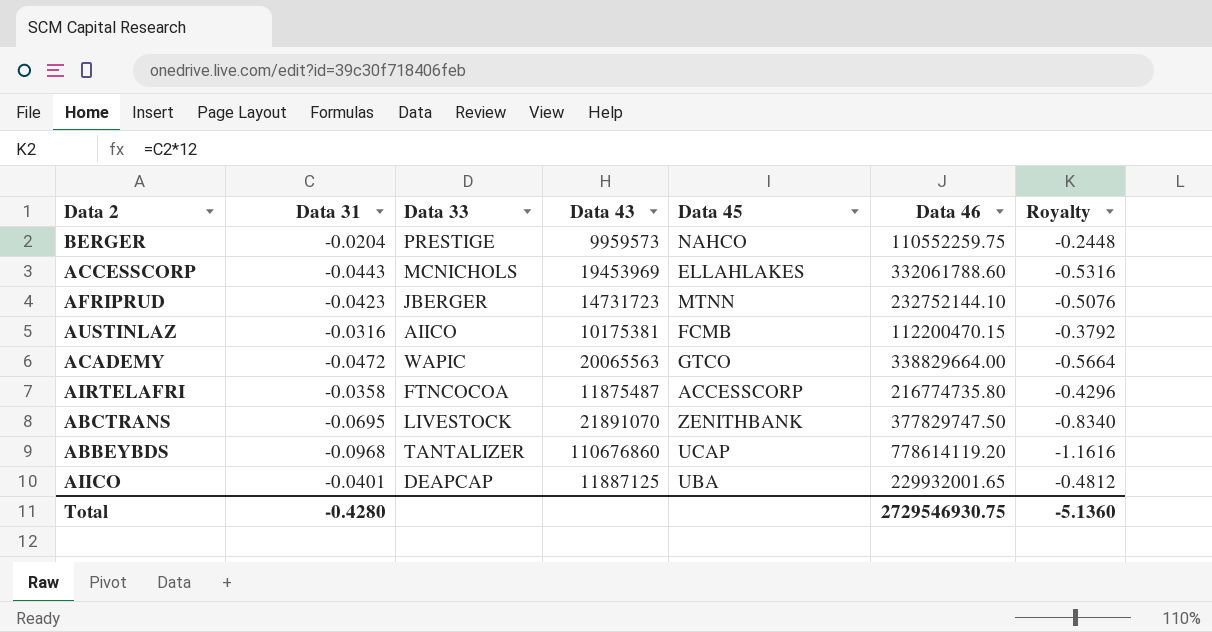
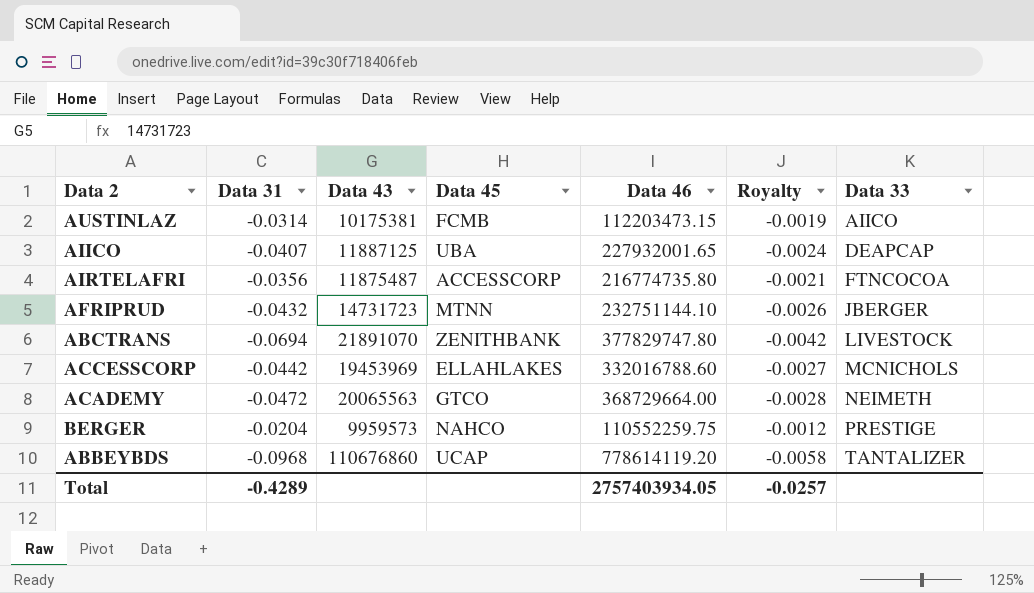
row order: none -> Data 33 ascending
column Royalty | formula: [Data 31] * 12 -> [Data 31] * 0.06
column Data 33 | position: 3 -> 7
AUSTINLAZ | Data 31: -0.0316 -> -0.0314
AUSTINLAZ | Data 46: 112200470.15 -> 112203473.15
AIICO | Data 31: -0.0401 -> -0.0407
AIICO | Data 46: 229932001.65 -> 227932001.65
AIRTELAFRI | Data 31: -0.0358 -> -0.0356
AFRIPRUD | Data 31: -0.0423 -> -0.0432
AFRIPRUD | Data 46: 232752144.10 -> 232751144.10
ABCTRANS | Data 31: -0.0695 -> -0.0694
ABCTRANS | Data 46: 377829747.50 -> 377829747.80
ACCESSCORP | Data 31: -0.0443 -> -0.0442
ACCESSCORP | Data 46: 332061788.60 -> 332016788.60
ACADEMY | Data 46: 338829664.00 -> 368729664.00
ACADEMY | Data 33: WAPIC -> NEIMETH
Total | Data 31: -0.4280 -> -0.4289
Total | Data 46: 2729546930.75 -> 2757403934.05
Total | Royalty: -5.1360 -> -0.0257

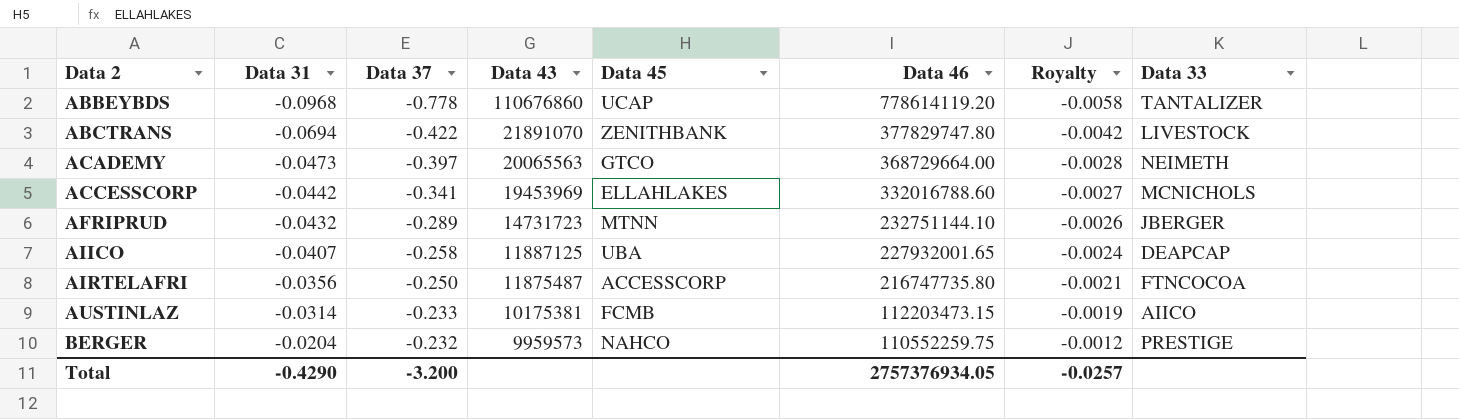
row order: Data 33 ascending -> Data 2 ascending
column Data 37 | position: none -> 3
ACADEMY | Data 31: -0.0472 -> -0.0473
AIRTELAFRI | Data 46: 216774735.80 -> 216747735.80
Total | Data 31: -0.4289 -> -0.4290
Total | Data 46: 2757403934.05 -> 2757376934.05

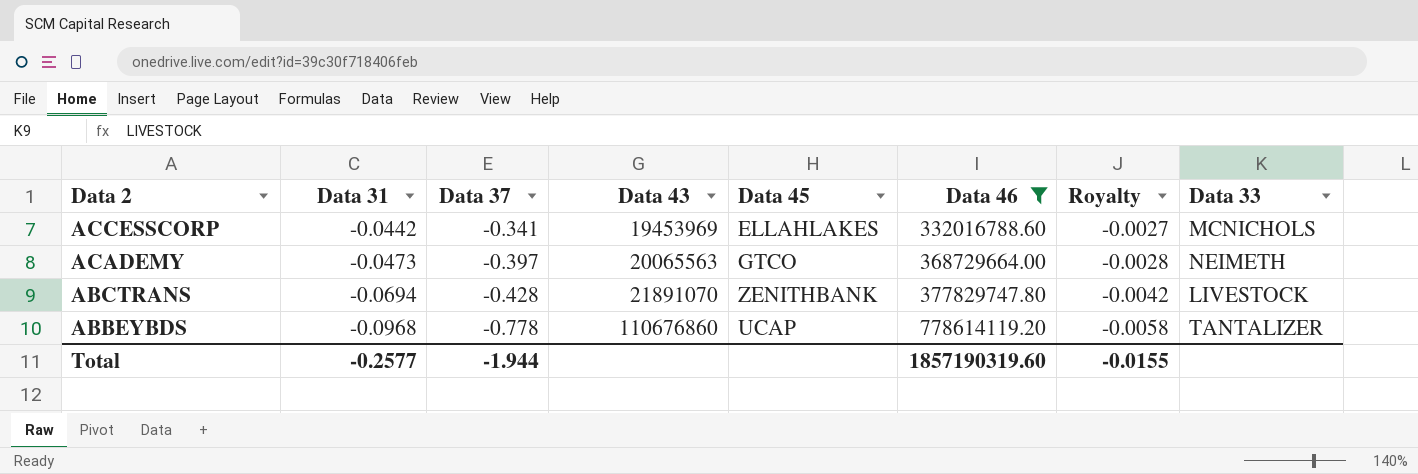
filter: none -> Data 46 >= 332016788.60
row order: Data 2 ascending -> Data 2 descending
ABCTRANS | Data 37: -0.422 -> -0.428
Total | Data 31: -0.4290 -> -0.2577
Total | Data 37: -3.200 -> -1.944
Total | Data 46: 2757376934.05 -> 1857190319.60
Total | Royalty: -0.0257 -> -0.0155

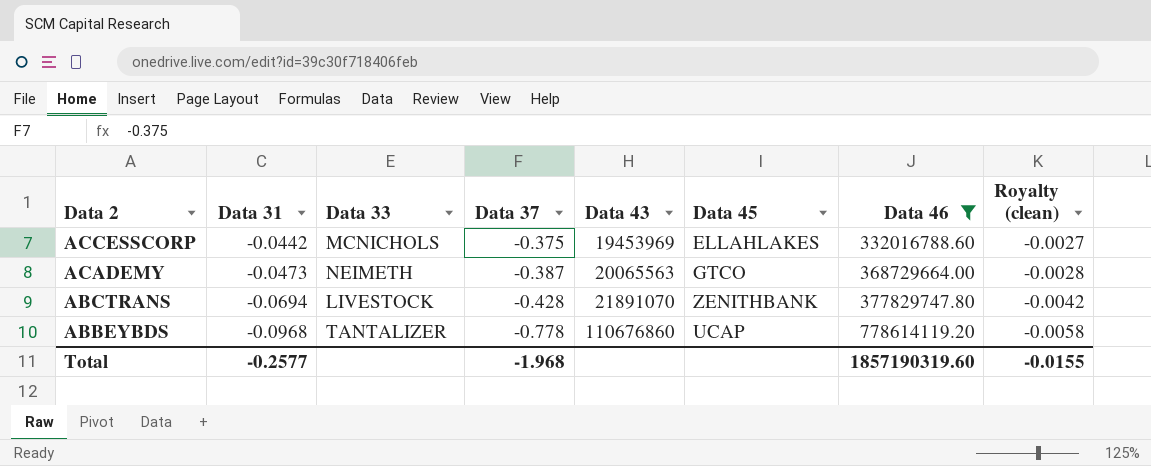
column Data 33 | position: 8 -> 3
column name: Royalty -> Royalty (clean)
ACCESSCORP | Data 37: -0.341 -> -0.375
ACADEMY | Data 37: -0.397 -> -0.387
Total | Data 37: -1.944 -> -1.968

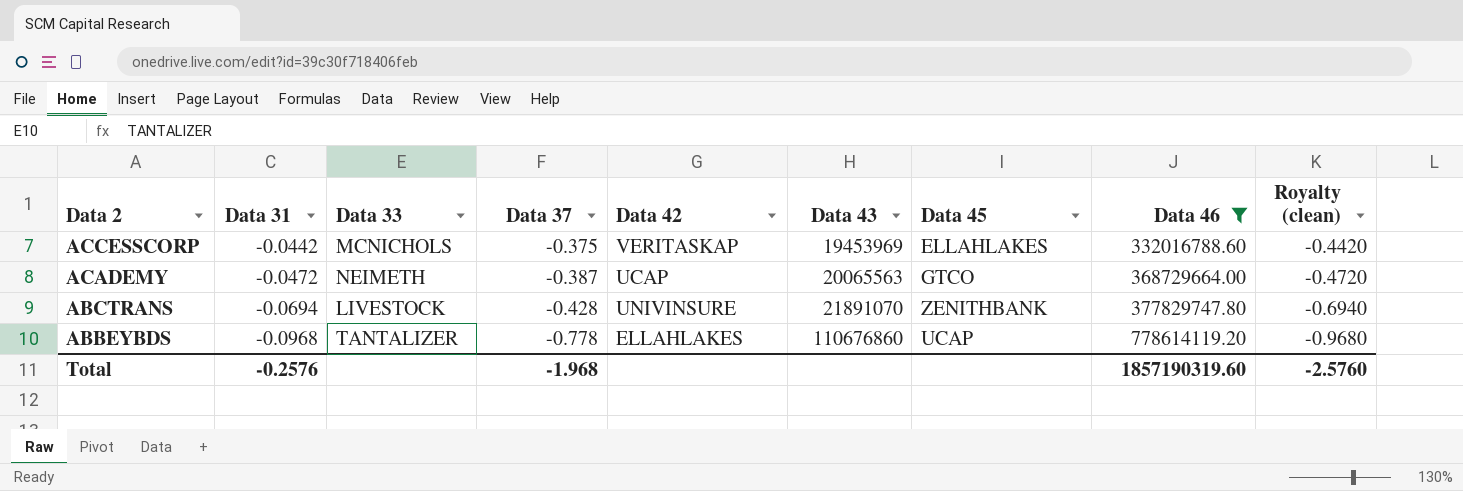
column Data 42 | position: none -> 5
column Royalty (clean) | formula: [Data 31] * 0.06 -> [Data 31] * 10
ACADEMY | Data 31: -0.0473 -> -0.0472
Total | Data 31: -0.2577 -> -0.2576
Total | Royalty (clean): -0.0155 -> -2.5760

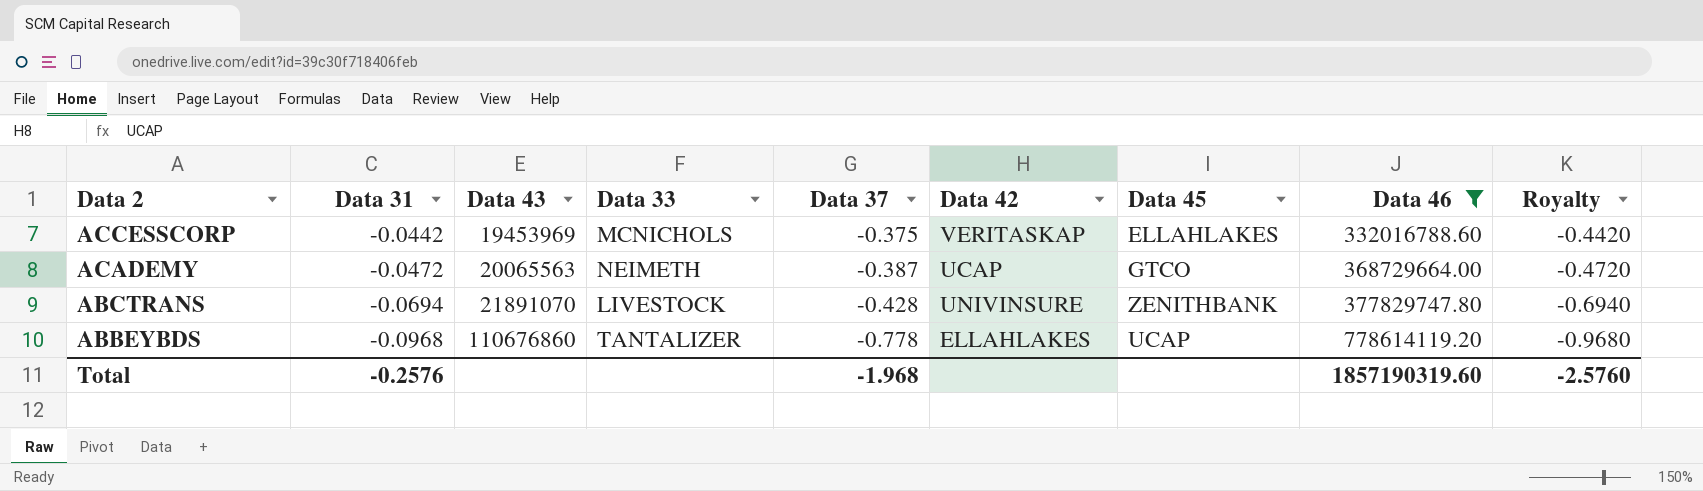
column Data 43 | position: 6 -> 3
column name: Royalty (clean) -> Royalty

